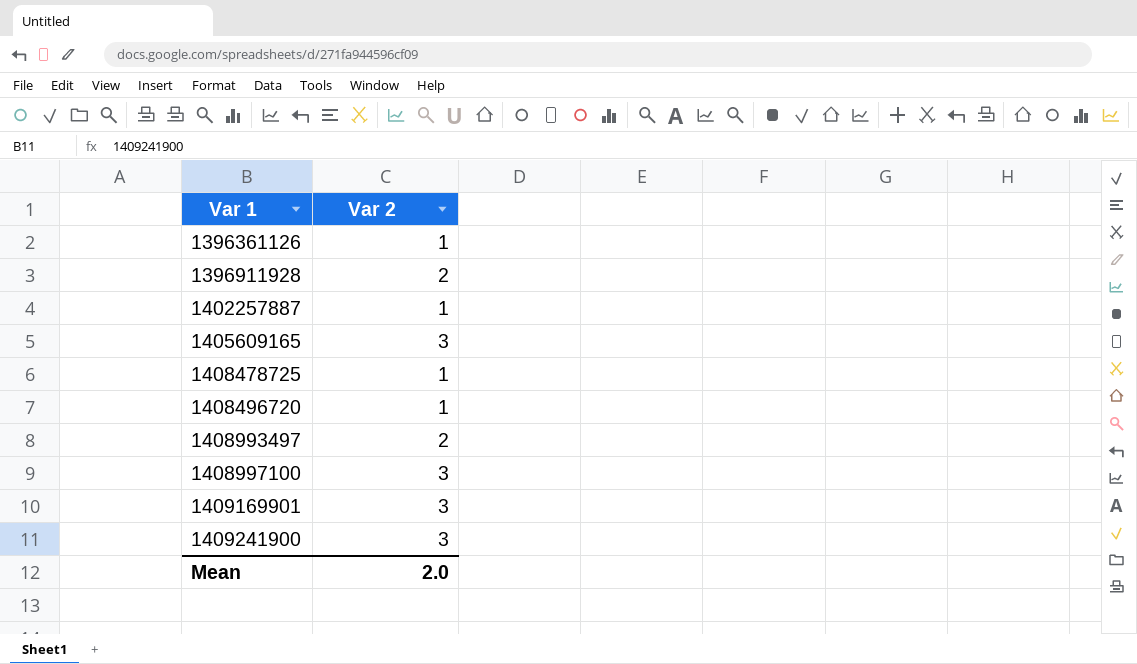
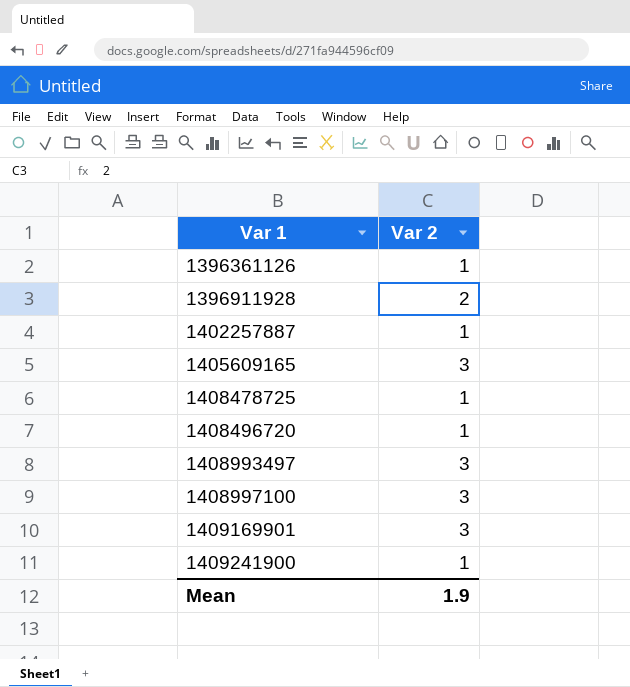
1408993497 | Var 2: 2 -> 3
1409241900 | Var 2: 3 -> 1
Mean | Var 2: 2.0 -> 1.9

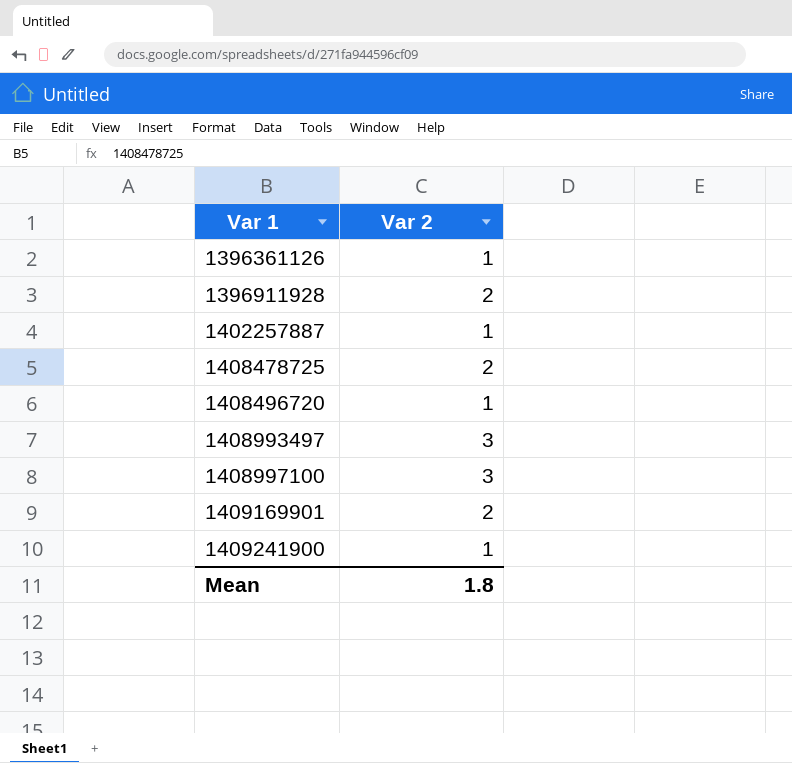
row 1405609165: 3 -> none
1408478725 | Var 2: 1 -> 2
1409169901 | Var 2: 3 -> 2
Mean | Var 2: 1.9 -> 1.8

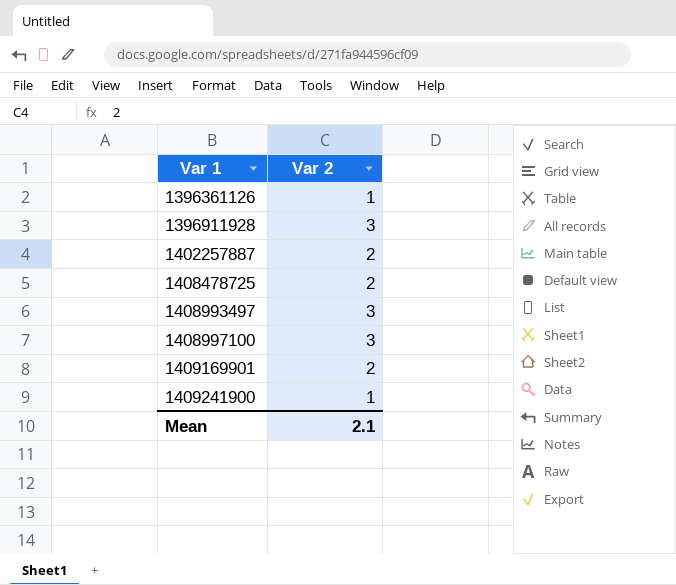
row 1408496720: 1 -> none
1396911928 | Var 2: 2 -> 3
1402257887 | Var 2: 1 -> 2
Mean | Var 2: 1.8 -> 2.1

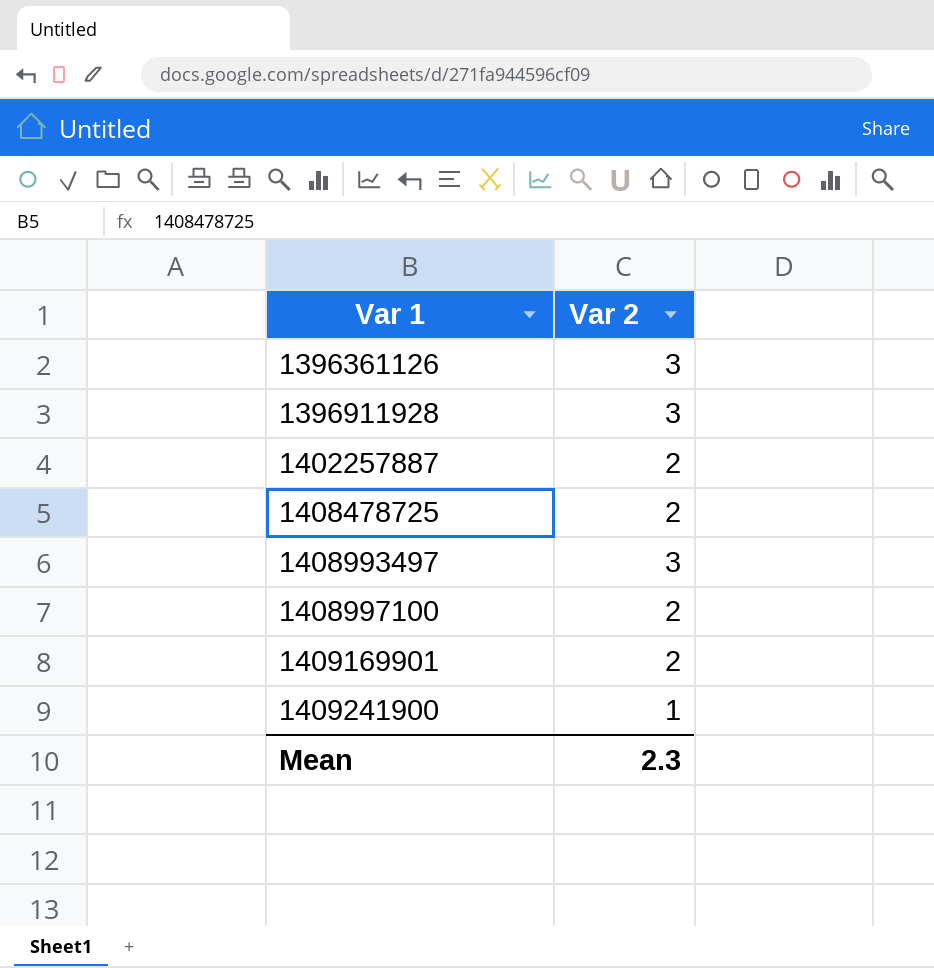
1396361126 | Var 2: 1 -> 3
1408997100 | Var 2: 3 -> 2
Mean | Var 2: 2.1 -> 2.3

